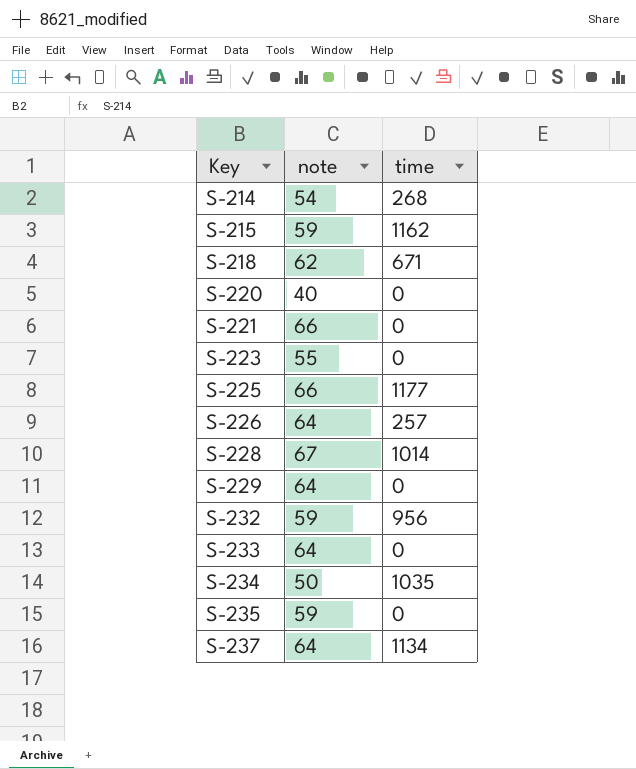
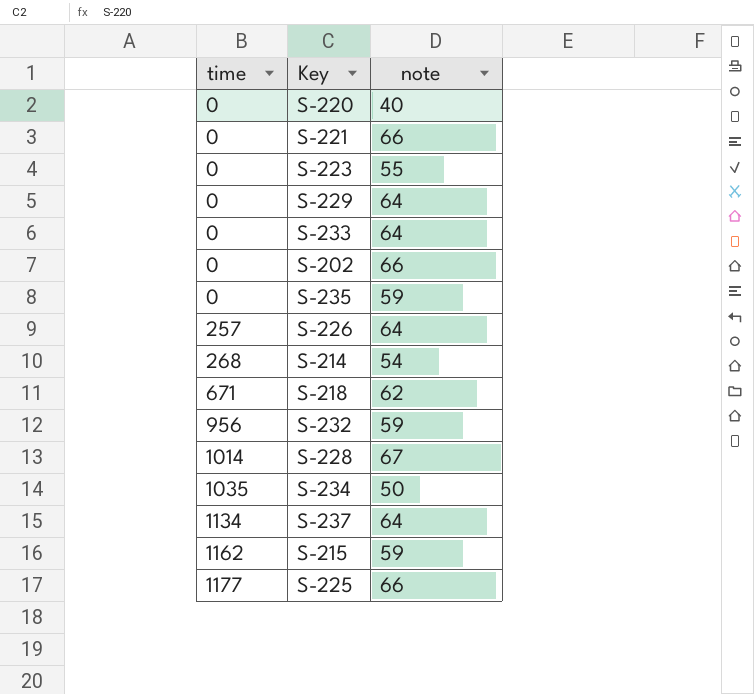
row order: Key ascending -> time ascending
column time | position: 3 -> 1
row S-202: none -> 0 | 66

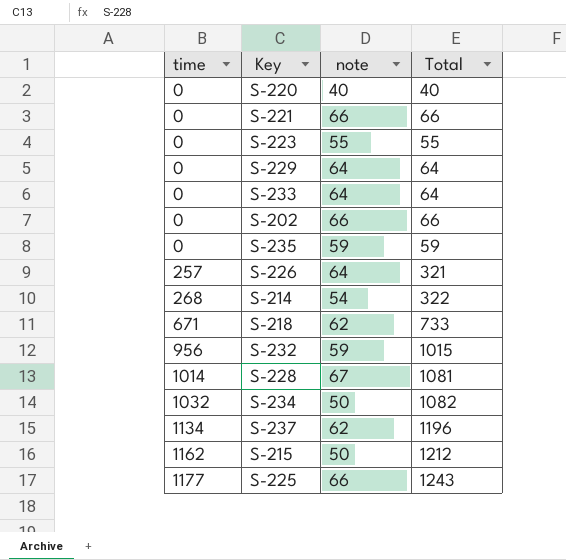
column Total | formula: none -> [time] + [note]
S-234 | time: 1035 -> 1032
S-237 | note: 64 -> 62
S-215 | note: 59 -> 50

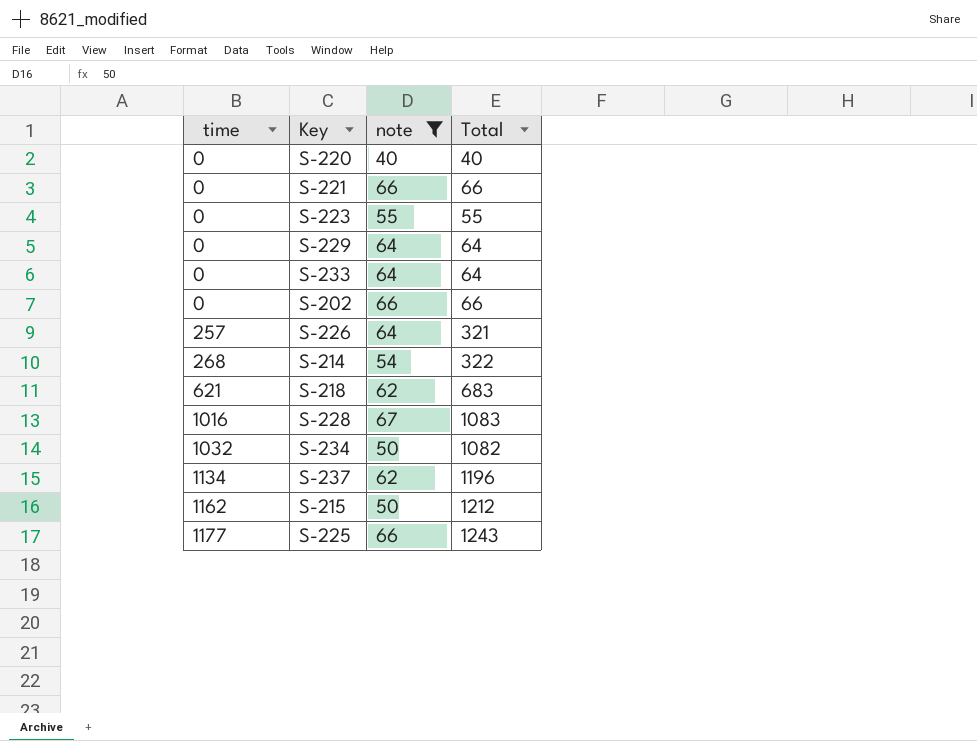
filter: none -> note != 59
S-218 | time: 671 -> 621
S-218 | Total: 733 -> 683
S-228 | time: 1014 -> 1016
S-228 | Total: 1081 -> 1083

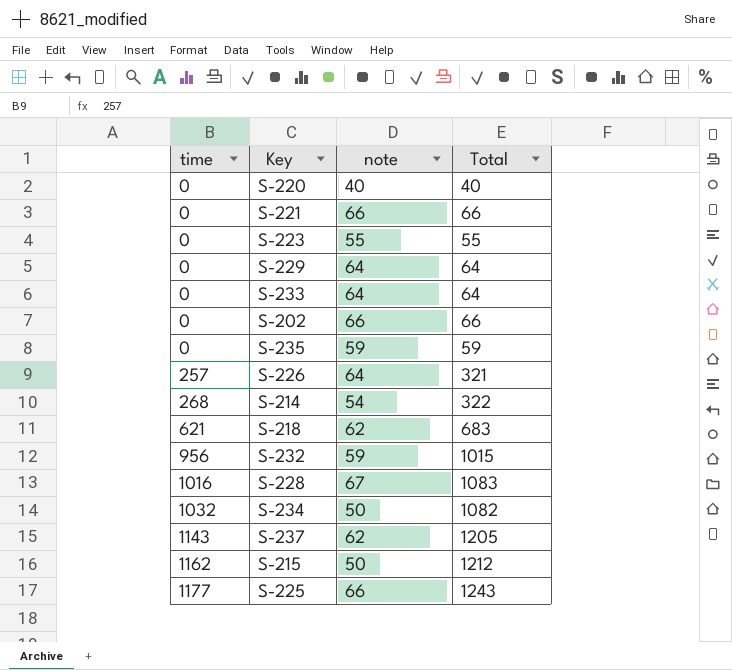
filter: note != 59 -> none
S-237 | time: 1134 -> 1143
S-237 | Total: 1196 -> 1205

